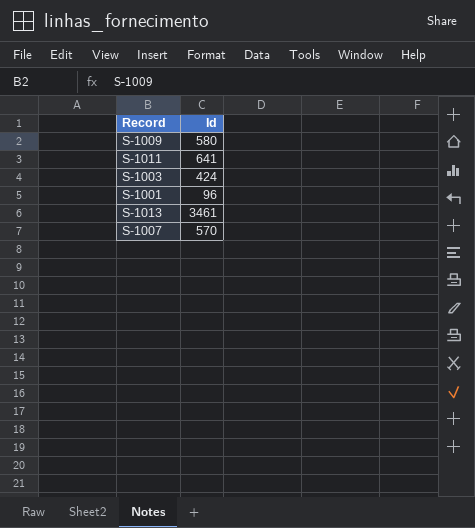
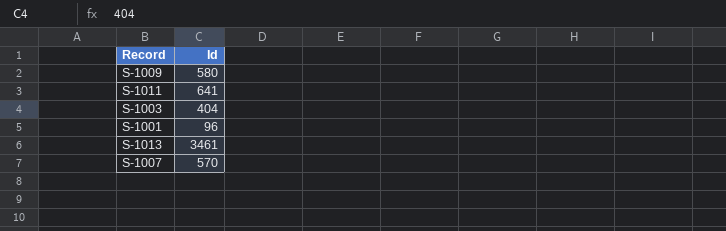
S-1003 | Id: 424 -> 404

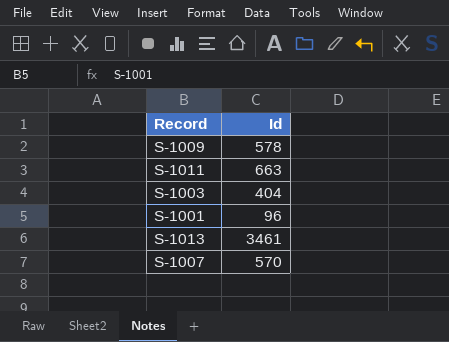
S-1009 | Id: 580 -> 578
S-1011 | Id: 641 -> 663

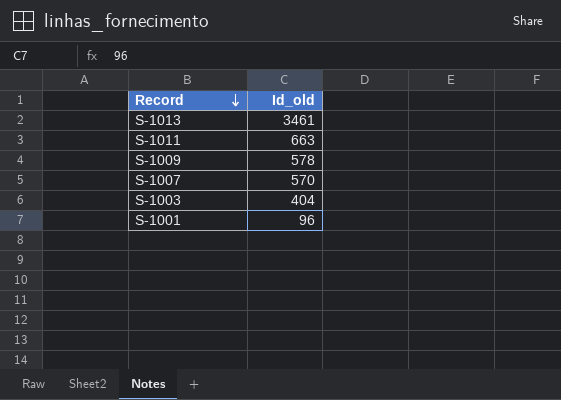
row order: none -> Record descending
column name: Id -> Id_old

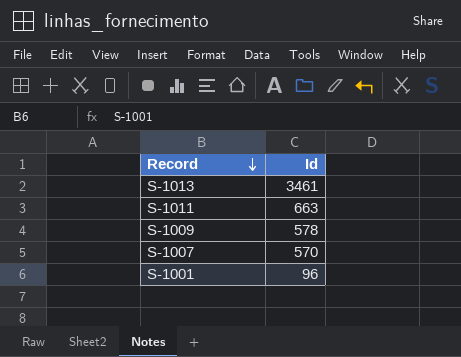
column name: Id_old -> Id
row S-1003: 404 -> none

